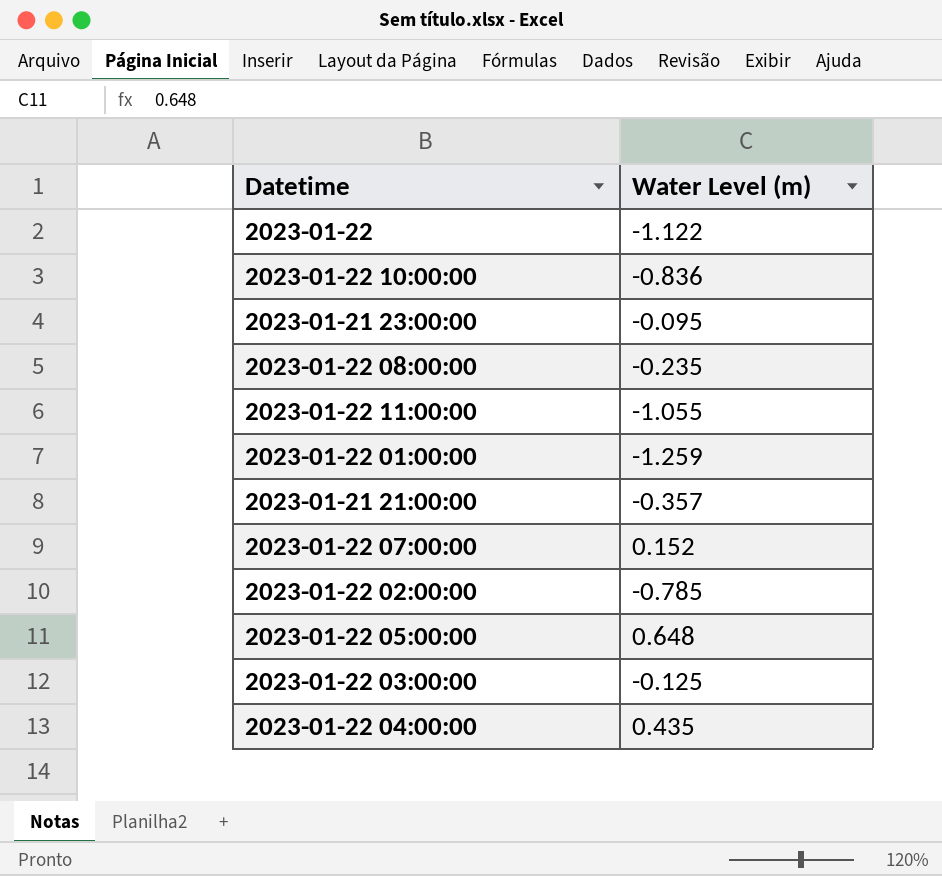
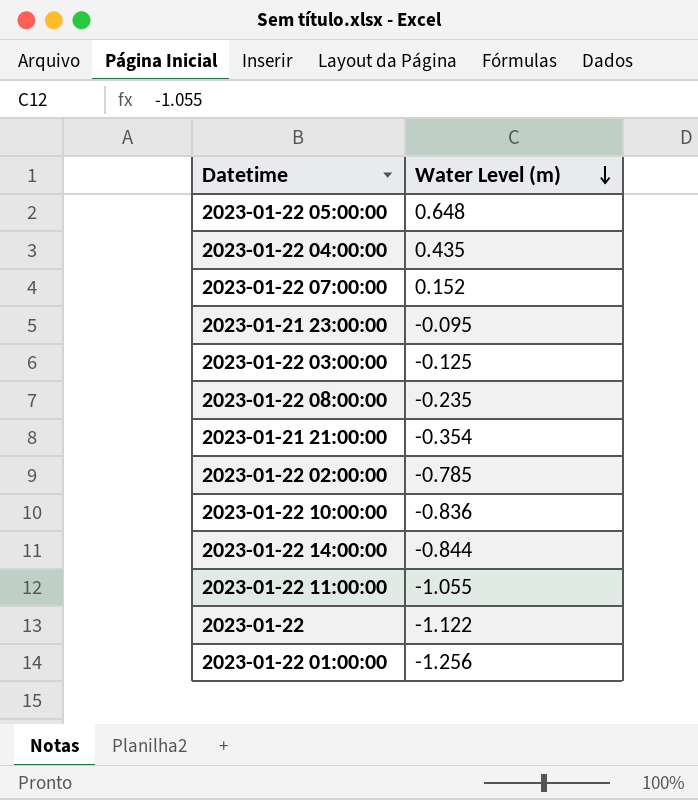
row order: none -> Water Level (m) descending
2023-01-21 21:00:00 | Water Level (m): -0.357 -> -0.354
row 2023-01-22 14:00:00: none -> -0.844
2023-01-22 01:00:00 | Water Level (m): -1.259 -> -1.256

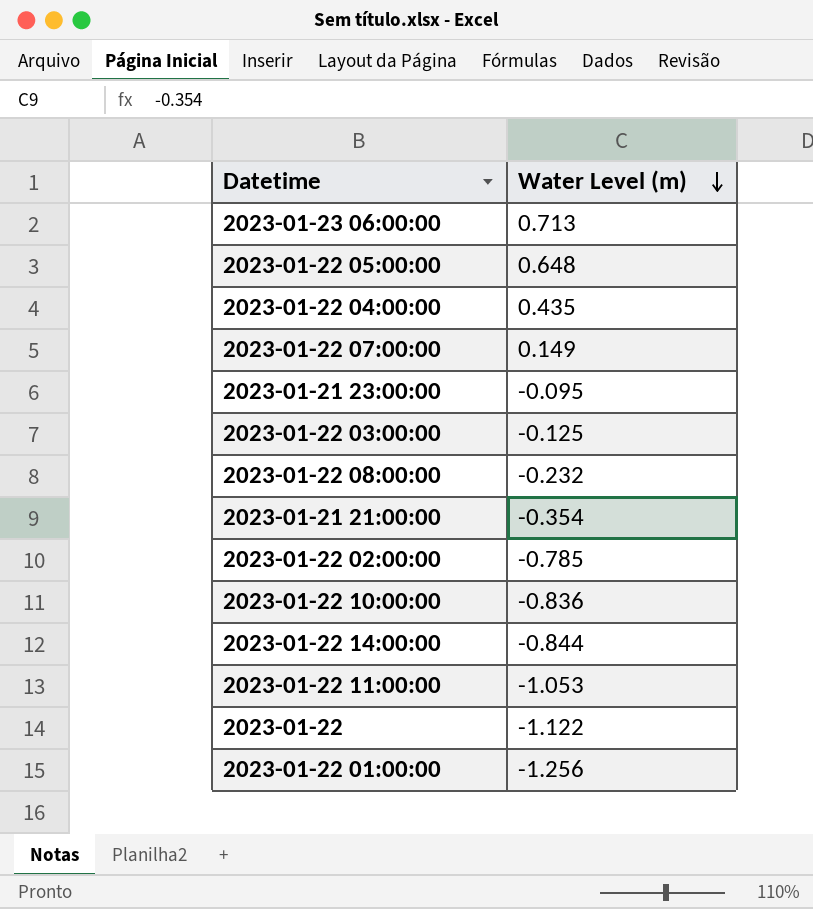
row 2023-01-23 06:00:00: none -> 0.713
2023-01-22 07:00:00 | Water Level (m): 0.152 -> 0.149
2023-01-22 08:00:00 | Water Level (m): -0.235 -> -0.232
2023-01-22 11:00:00 | Water Level (m): -1.055 -> -1.053

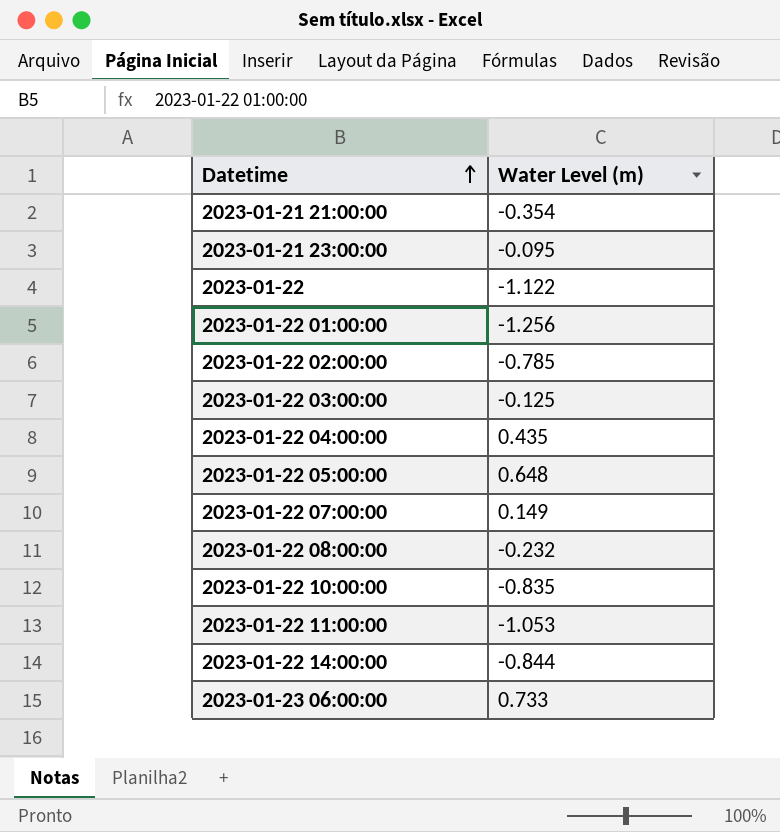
row order: Water Level (m) descending -> Datetime ascending
2023-01-22 10:00:00 | Water Level (m): -0.836 -> -0.835
2023-01-23 06:00:00 | Water Level (m): 0.713 -> 0.733

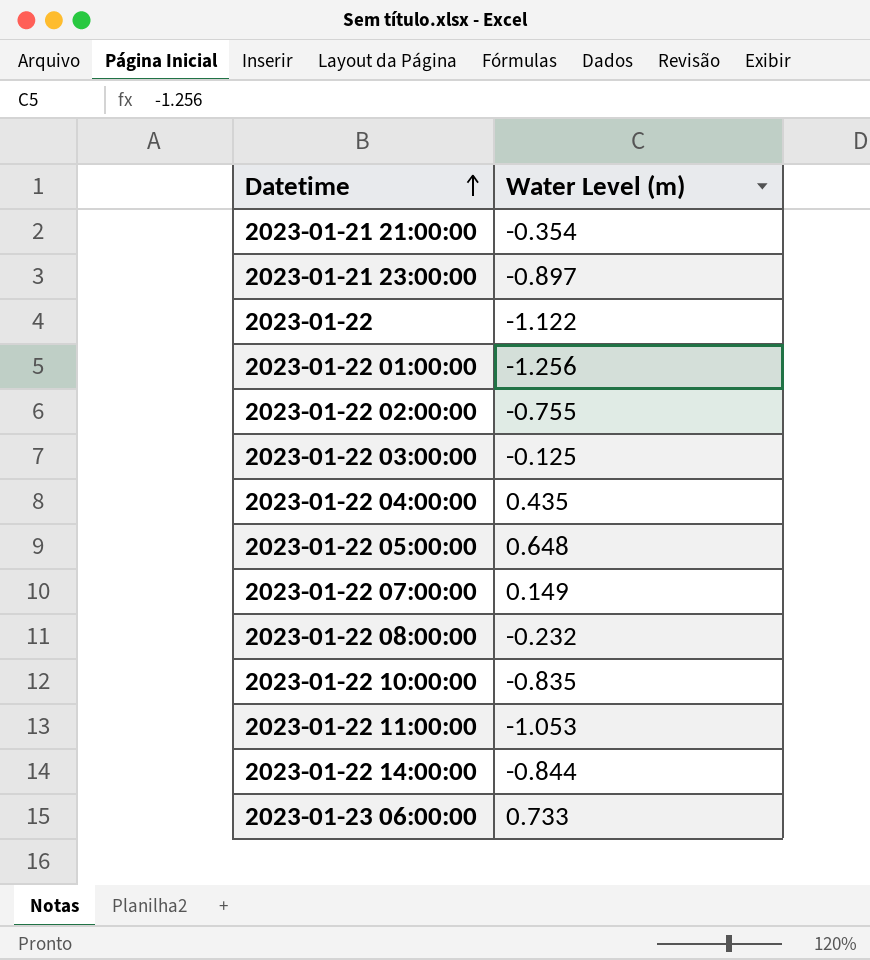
2023-01-21 23:00:00 | Water Level (m): -0.095 -> -0.897
2023-01-22 02:00:00 | Water Level (m): -0.785 -> -0.755

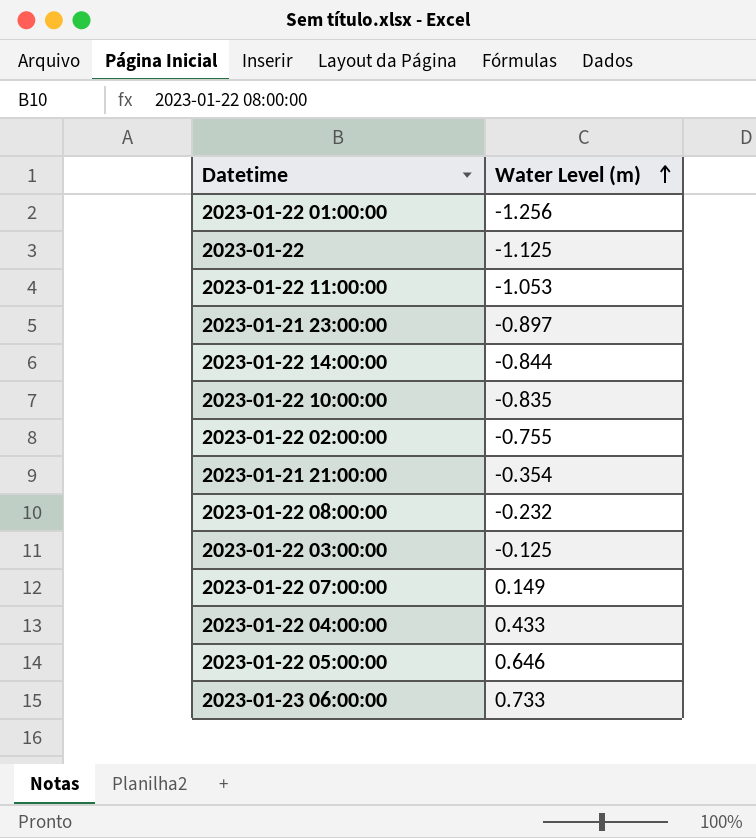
row order: Datetime ascending -> Water Level (m) ascending
2023-01-22 | Water Level (m): -1.122 -> -1.125
2023-01-22 04:00:00 | Water Level (m): 0.435 -> 0.433
2023-01-22 05:00:00 | Water Level (m): 0.648 -> 0.646

